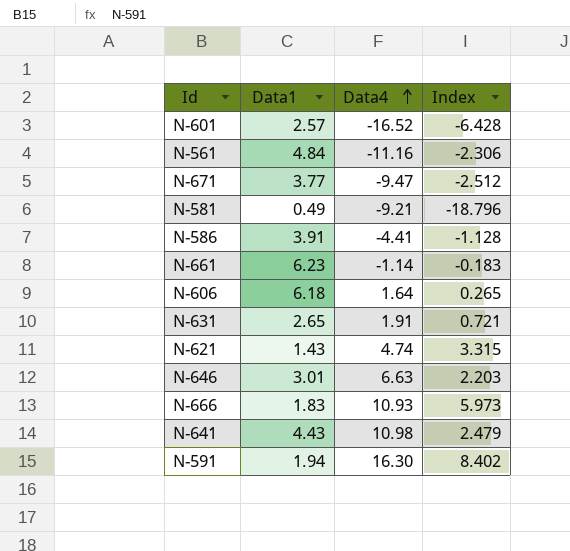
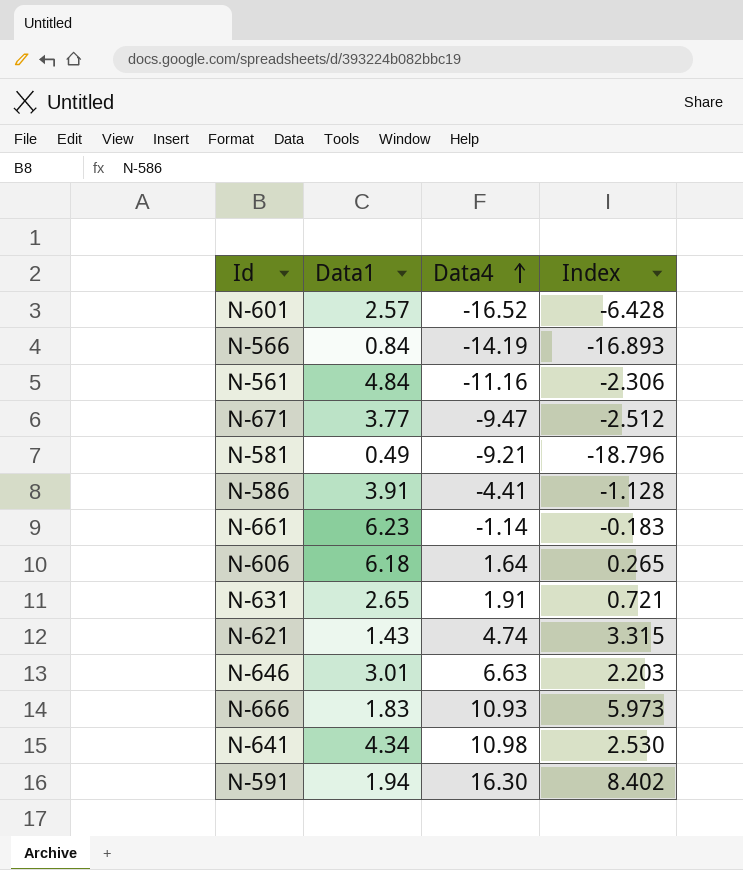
row N-566: none -> 0.84 | -14.19 | -16.893
N-641 | Data1: 4.43 -> 4.34
N-641 | Index: 2.479 -> 2.530

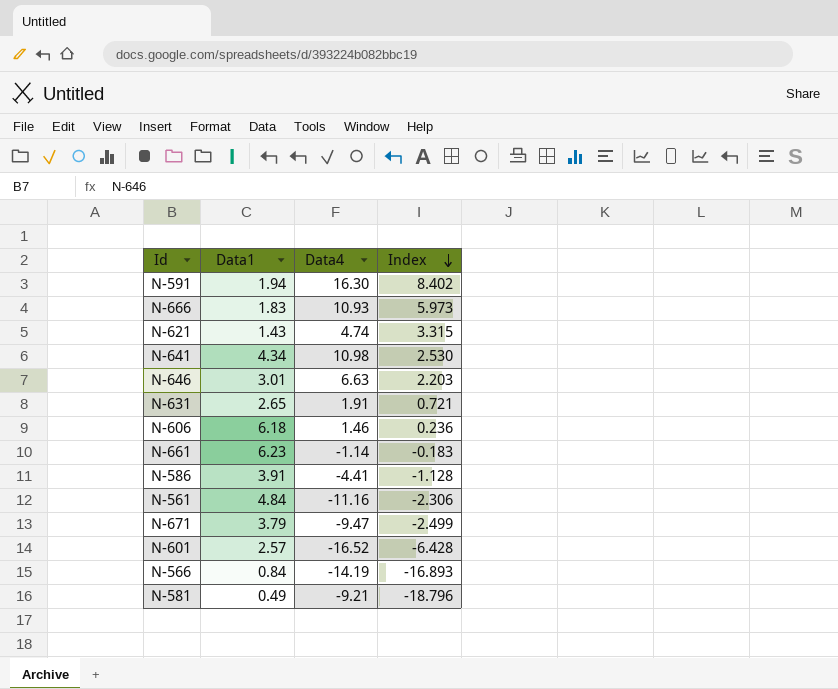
row order: Data4 ascending -> Index descending
N-606 | Data4: 1.64 -> 1.46
N-606 | Index: 0.265 -> 0.236
N-671 | Data1: 3.77 -> 3.79
N-671 | Index: -2.512 -> -2.499

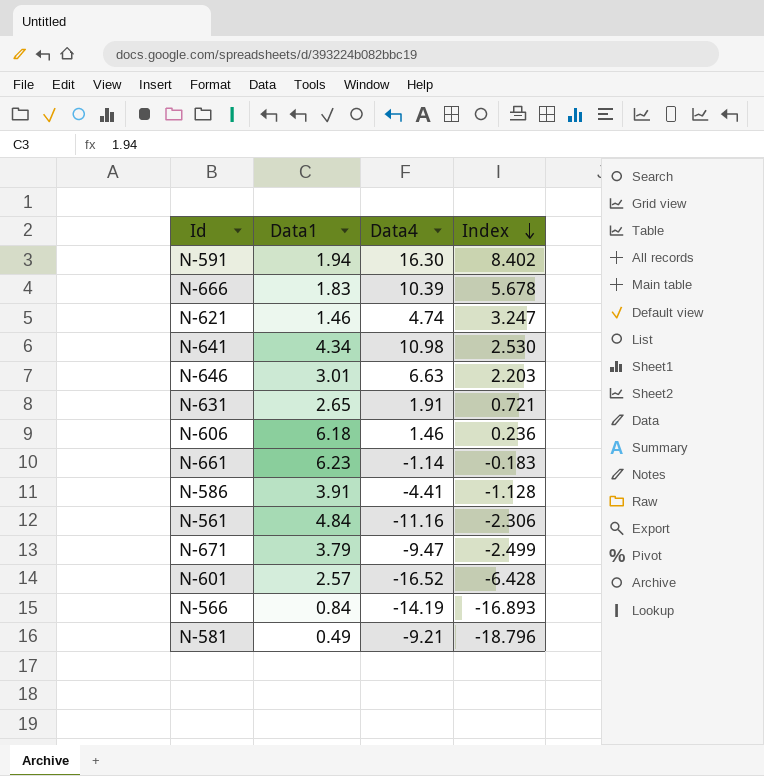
N-666 | Data4: 10.93 -> 10.39
N-666 | Index: 5.973 -> 5.678
N-621 | Data1: 1.43 -> 1.46
N-621 | Index: 3.315 -> 3.247

